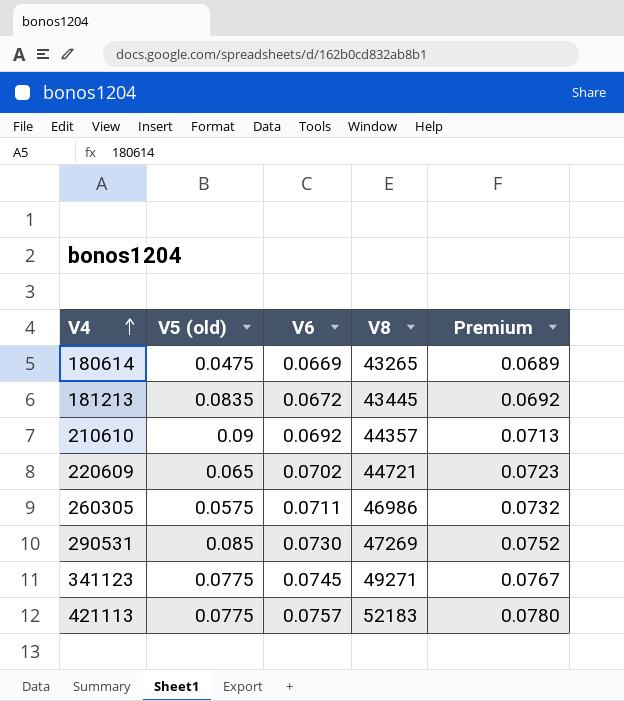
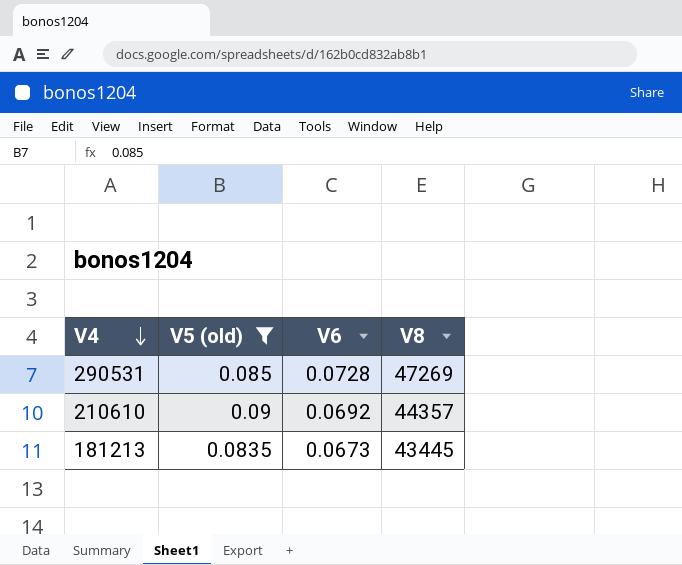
filter: none -> V5 (old) >= 0.0835
row order: V4 ascending -> V4 descending
column Premium | formula: [V6] * 1.03 -> none
290531 | V6: 0.0730 -> 0.0728
181213 | V6: 0.0672 -> 0.0673

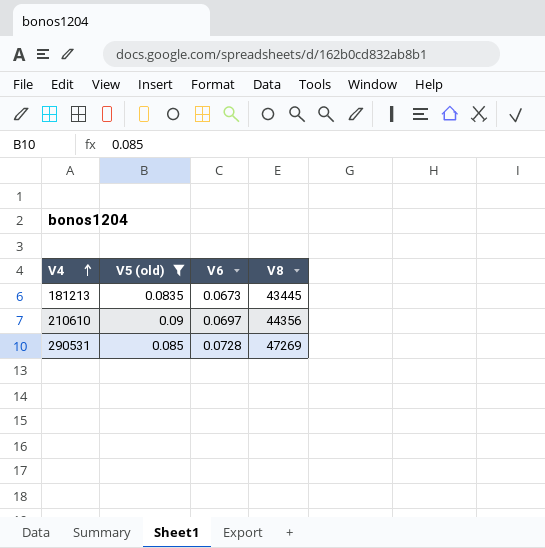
row order: V4 descending -> V4 ascending
210610 | V6: 0.0692 -> 0.0697
210610 | V8: 44357 -> 44356

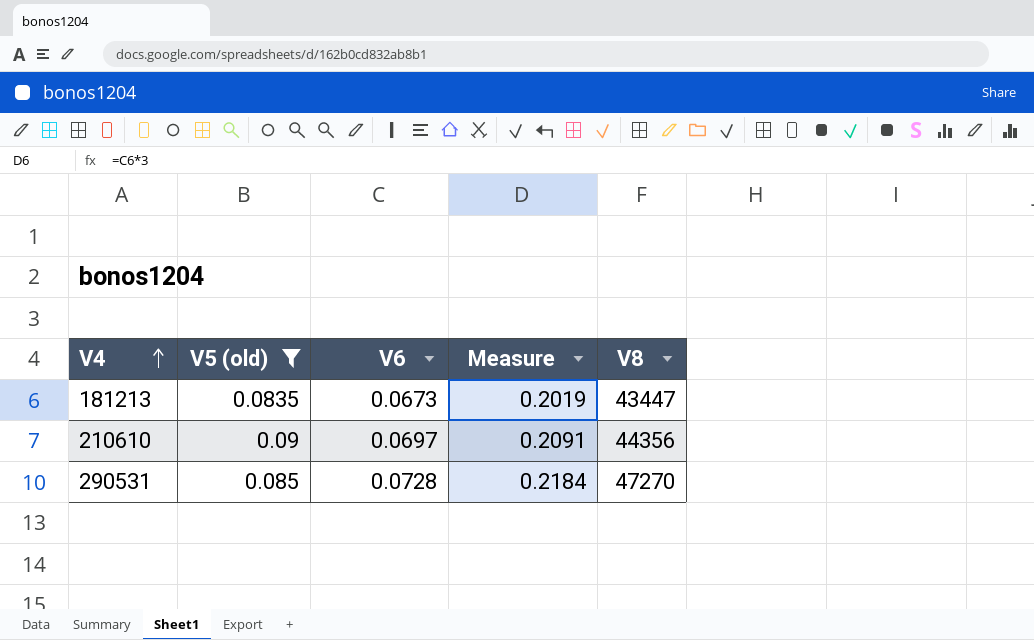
column Measure | formula: none -> [V6] * 3
181213 | V8: 43445 -> 43447
290531 | V8: 47269 -> 47270

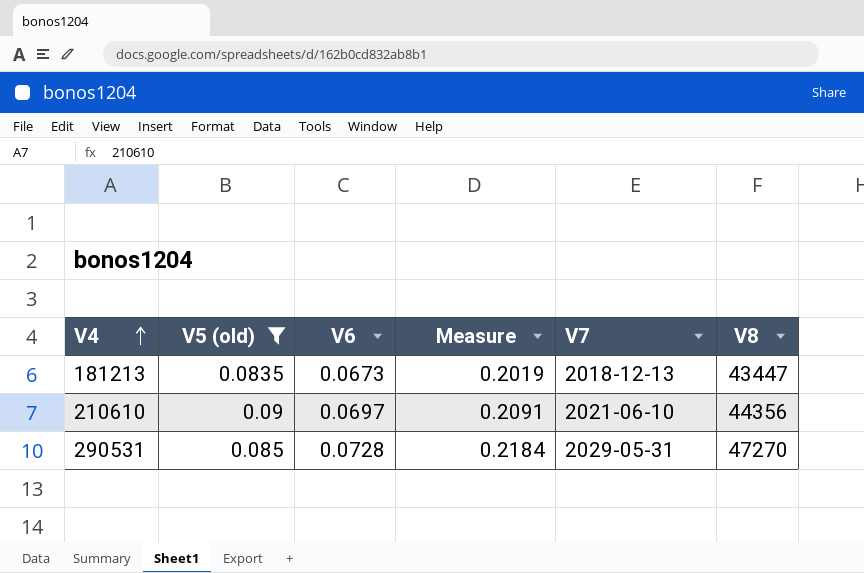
column V7 | position: none -> 5

